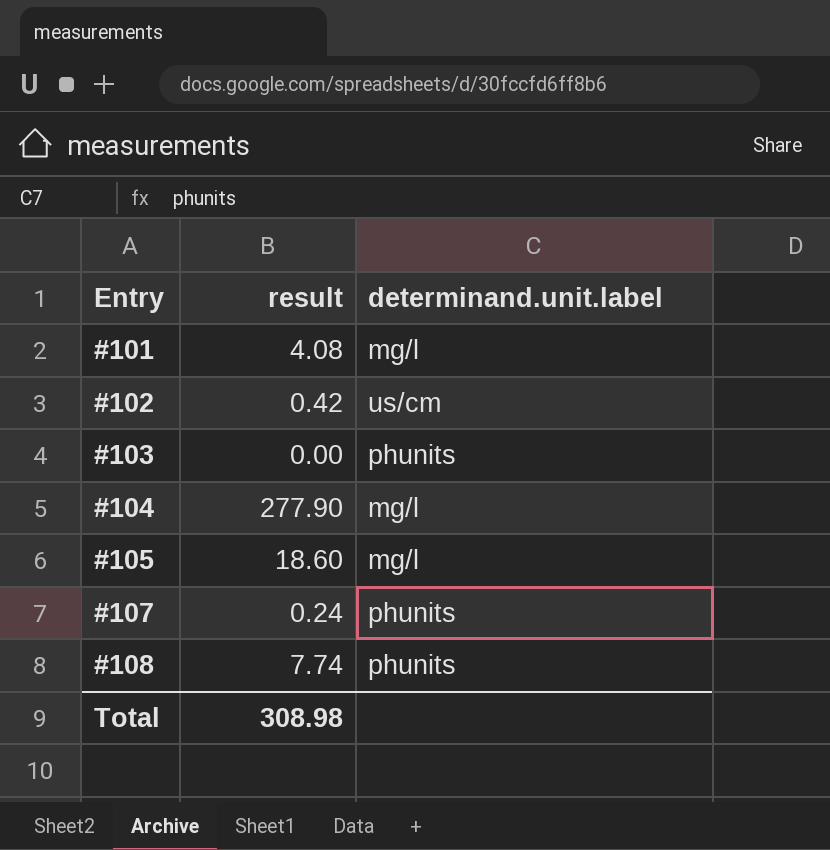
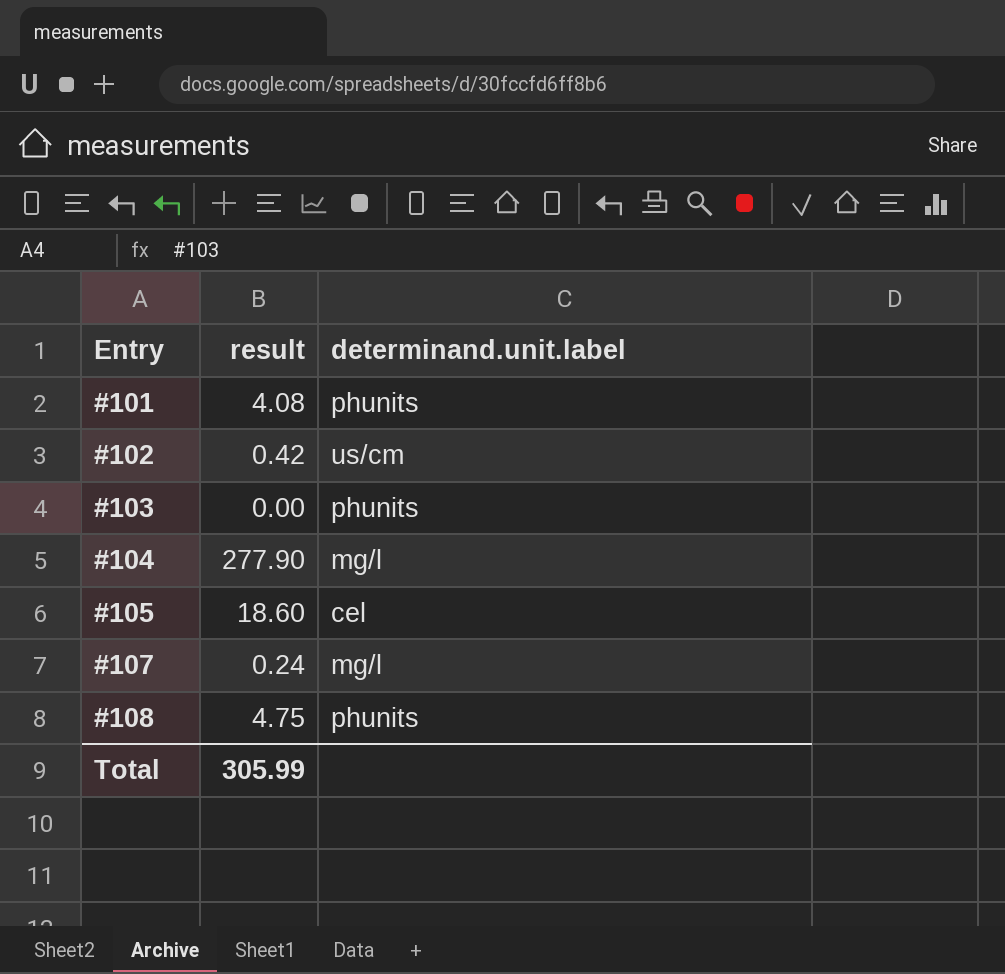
#101 | determinand.unit.label: mg/l -> phunits
#105 | determinand.unit.label: mg/l -> cel
#107 | determinand.unit.label: phunits -> mg/l
#108 | result: 7.74 -> 4.75
Total | result: 308.98 -> 305.99

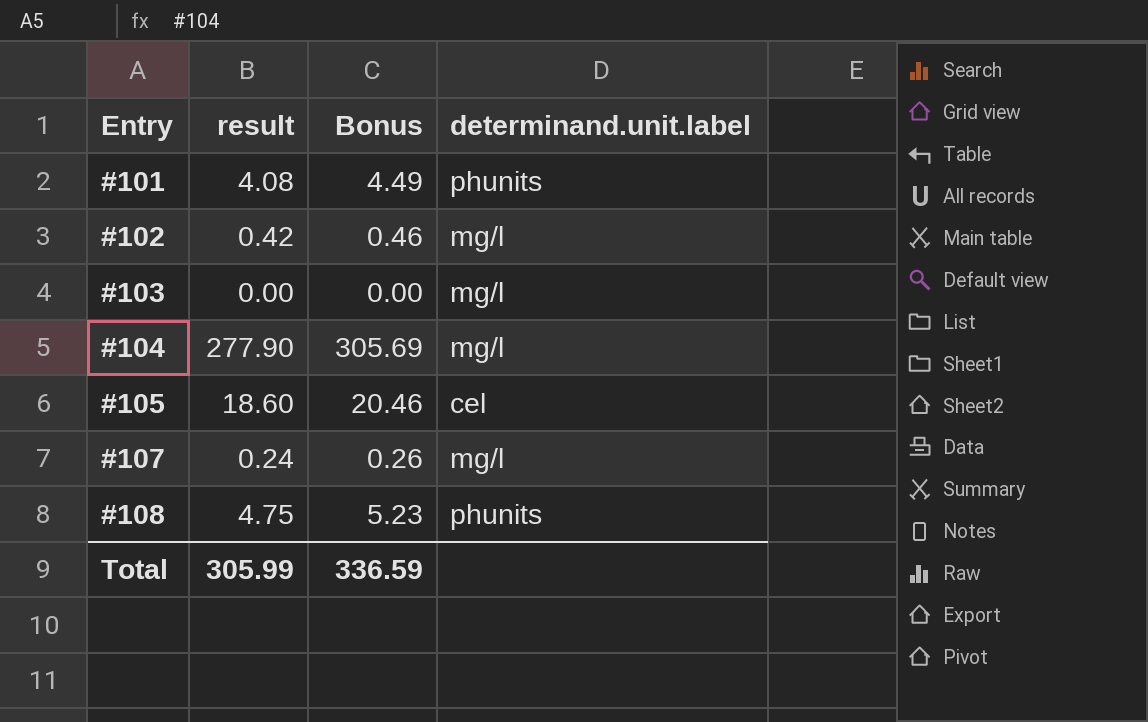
column Bonus | formula: none -> [result] * 1.1
#102 | determinand.unit.label: us/cm -> mg/l
#103 | determinand.unit.label: phunits -> mg/l

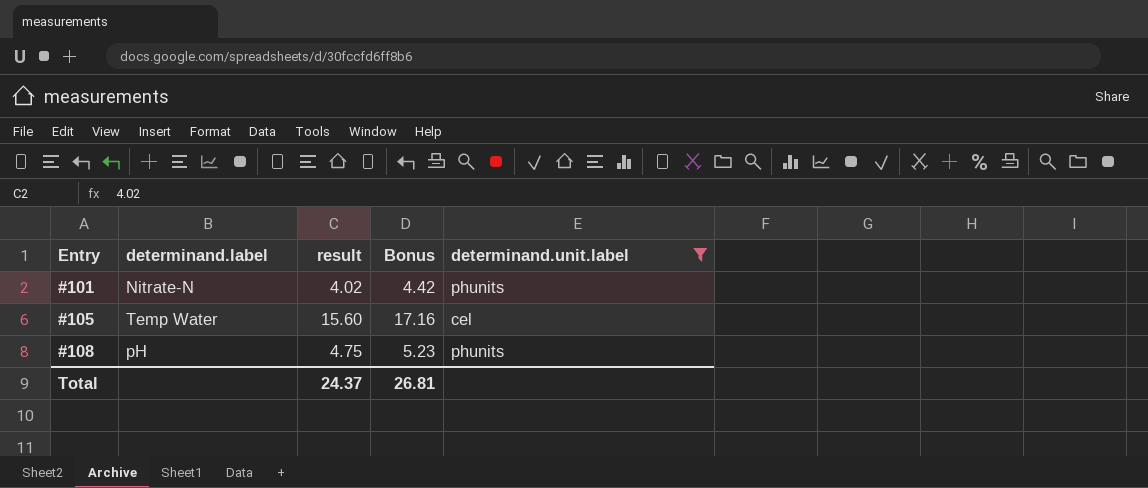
filter: none -> determinand.unit.label != mg/l
column determinand.label | position: none -> 2
#101 | result: 4.08 -> 4.02
#101 | Bonus: 4.49 -> 4.42
#105 | result: 18.60 -> 15.60
#105 | Bonus: 20.46 -> 17.16
Total | result: 305.99 -> 24.37
Total | Bonus: 336.59 -> 26.81

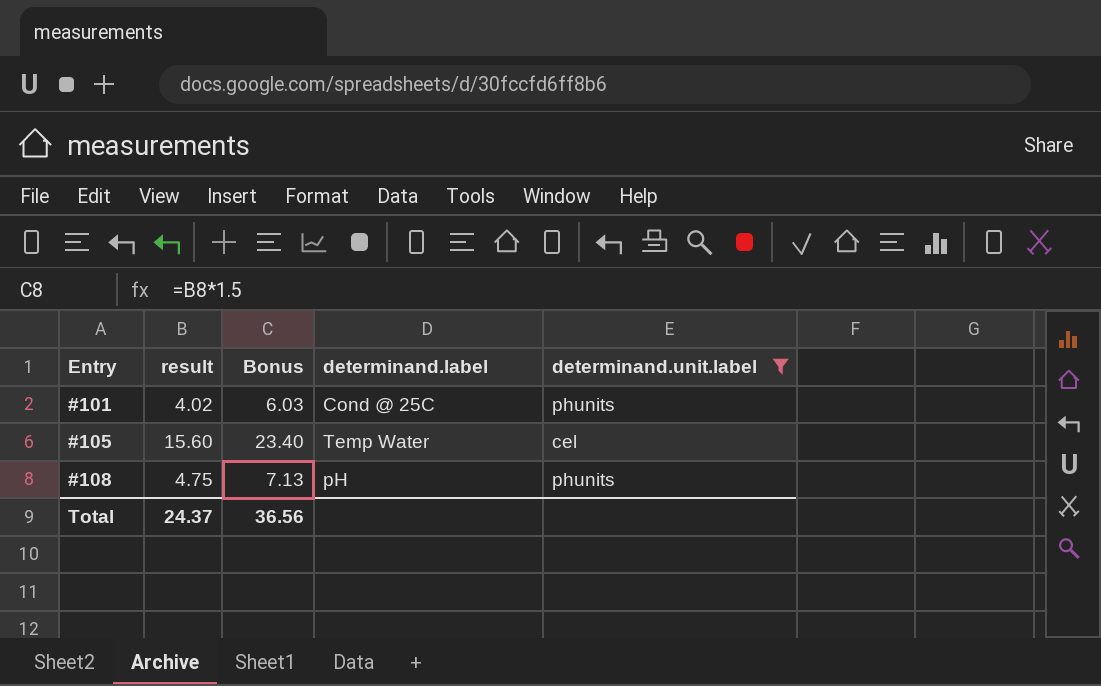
column Bonus | formula: [result] * 1.1 -> [result] * 1.5
column determinand.label | position: 2 -> 4
#101 | determinand.label: Nitrate-N -> Cond @ 25C
Total | Bonus: 26.81 -> 36.56

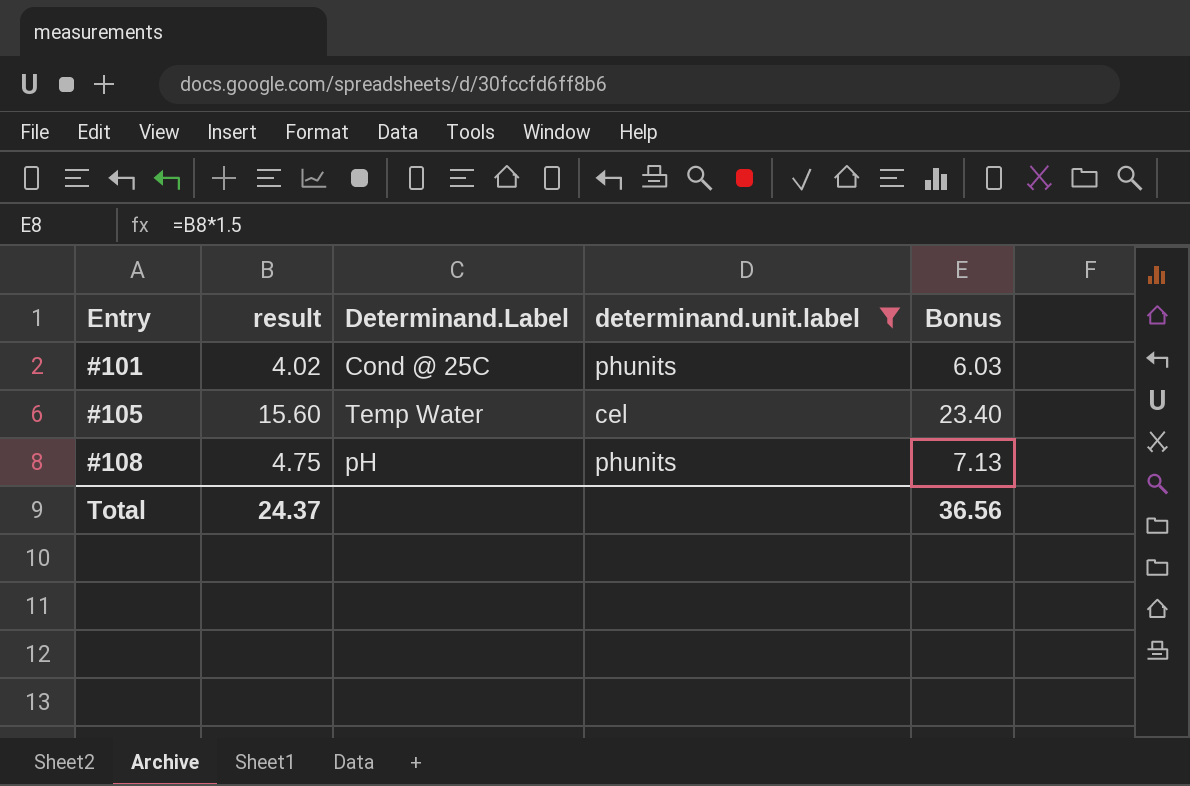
column name: determinand.label -> Determinand.Label
column Bonus | position: 3 -> 5

